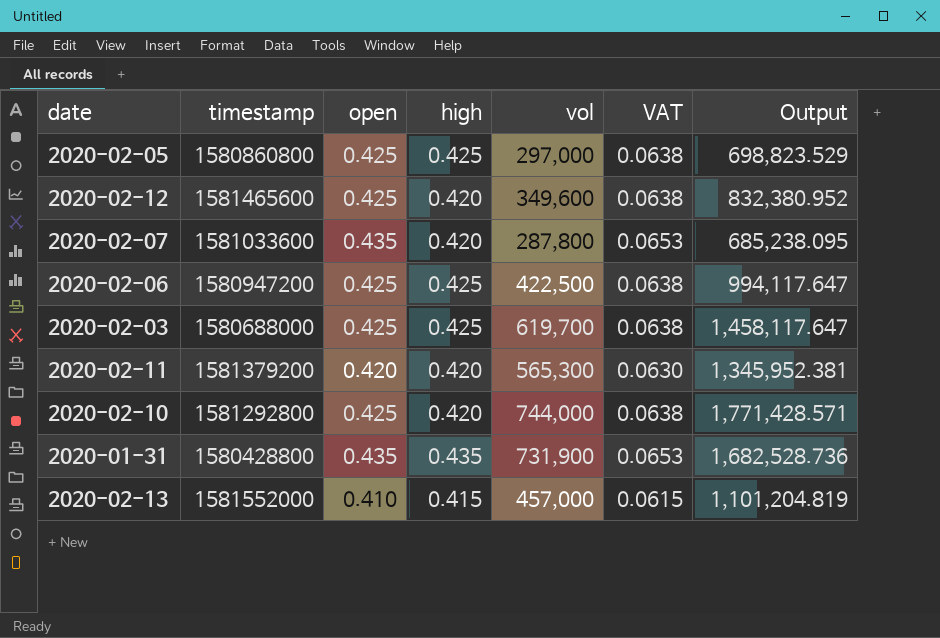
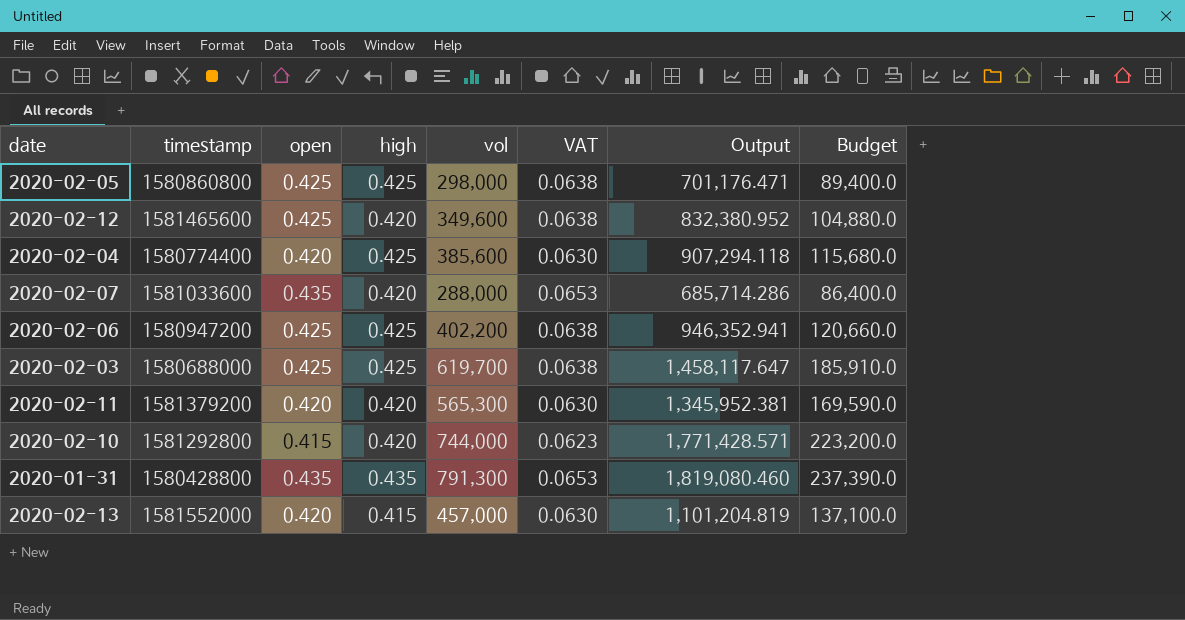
column Budget | formula: none -> [vol] * 0.3
2020-02-05 | vol: 297,000 -> 298,000
2020-02-05 | Output: 698,823.529 -> 701,176.471
row 2020-02-04: none -> 1580774400 | 0.420 | 0.425 | 385,600 | 0.0630 | 907,294.118 | 115,680.0
2020-02-07 | vol: 287,800 -> 288,000
2020-02-07 | Output: 685,238.095 -> 685,714.286
2020-02-06 | vol: 422,500 -> 402,200
2020-02-06 | Output: 994,117.647 -> 946,352.941
2020-02-10 | open: 0.425 -> 0.415
2020-02-10 | VAT: 0.0638 -> 0.0623
2020-01-31 | vol: 731,900 -> 791,300
2020-01-31 | Output: 1,682,528.736 -> 1,819,080.460
2020-02-13 | open: 0.410 -> 0.420
2020-02-13 | VAT: 0.0615 -> 0.0630

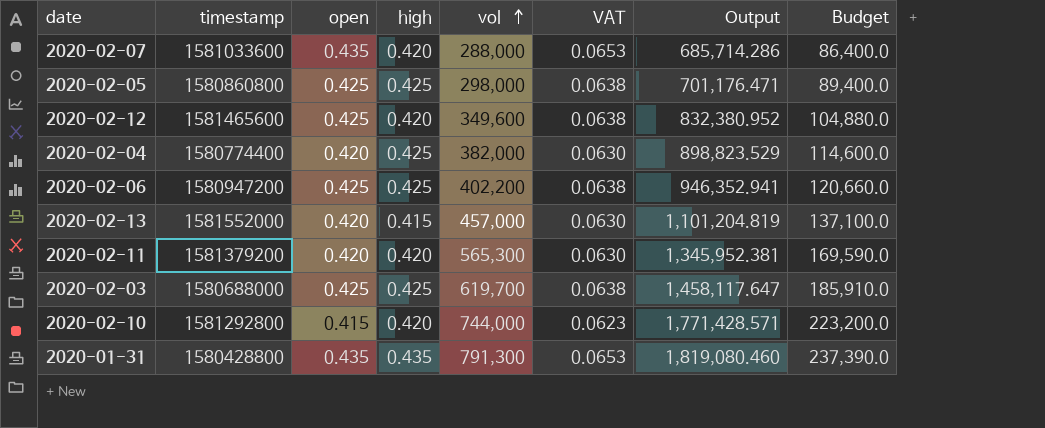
row order: none -> vol ascending
2020-02-04 | vol: 385,600 -> 382,000
2020-02-04 | Output: 907,294.118 -> 898,823.529
2020-02-04 | Budget: 115,680.0 -> 114,600.0

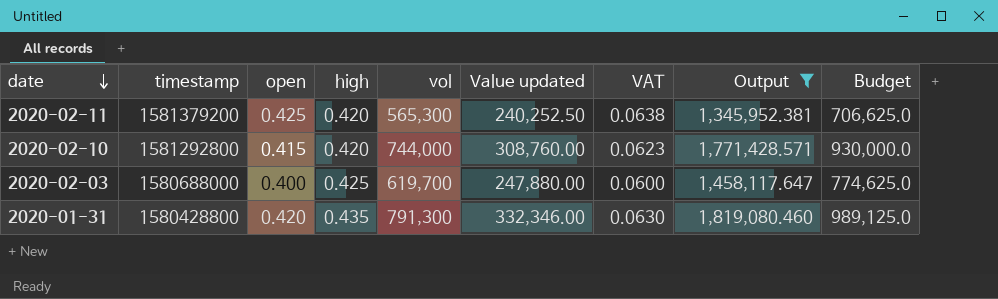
filter: none -> Output >= 1,345,952.381
row order: vol ascending -> date descending
column Value updated | formula: none -> [open] * [vol]
column Budget | formula: [vol] * 0.3 -> [vol] * 1.25
2020-02-11 | open: 0.420 -> 0.425
2020-02-11 | VAT: 0.0630 -> 0.0638
2020-02-03 | open: 0.425 -> 0.400
2020-02-03 | VAT: 0.0638 -> 0.0600
2020-01-31 | open: 0.435 -> 0.420
2020-01-31 | VAT: 0.0653 -> 0.0630

